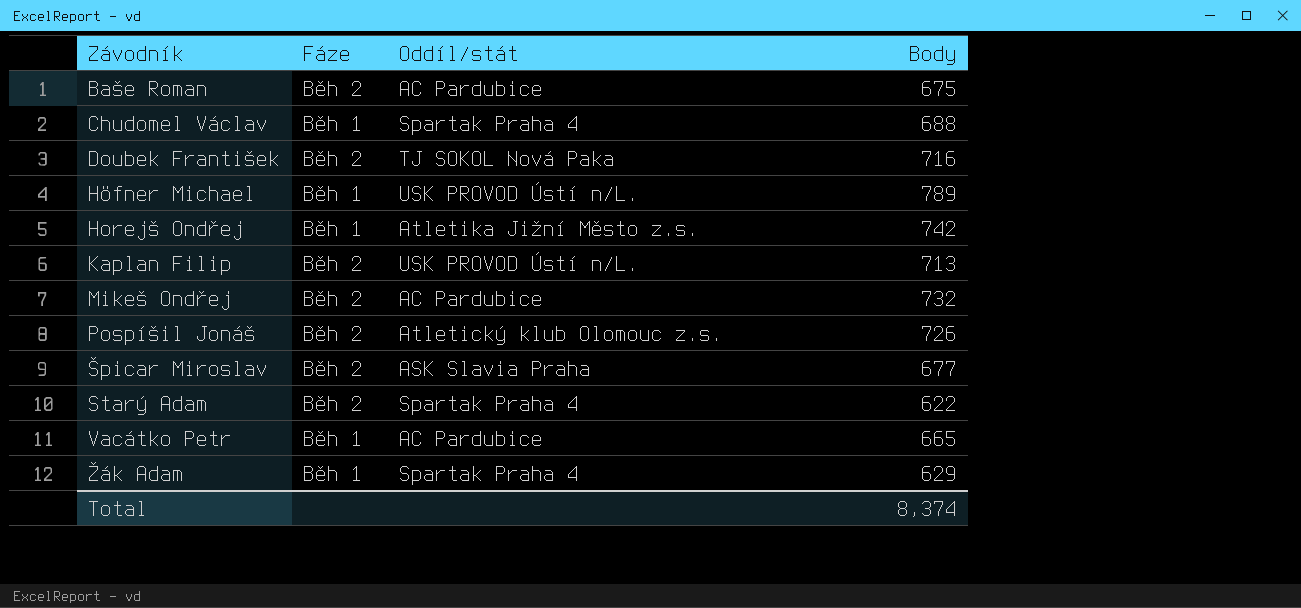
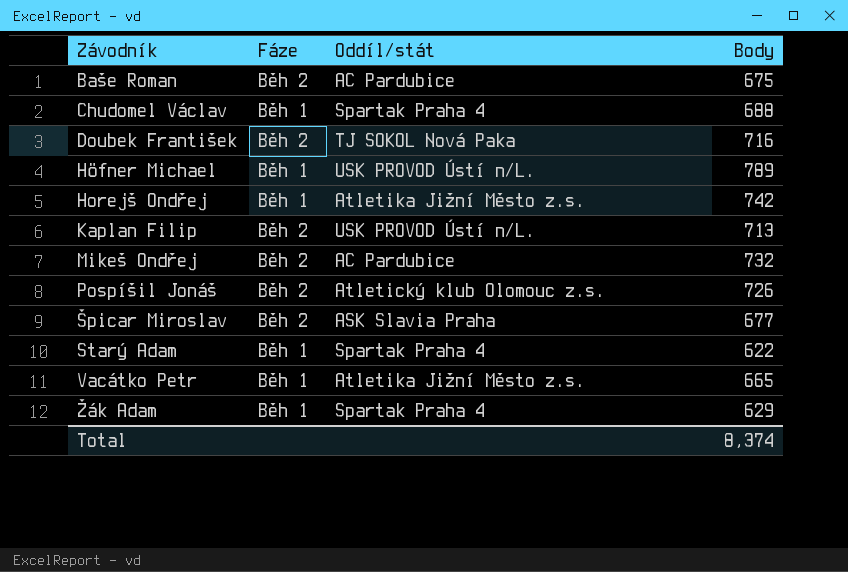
Starý Adam | Fáze: Běh 2 -> Běh 1
Vacátko Petr | Oddíl/stát: AC Pardubice -> Atletika Jižní Město z.s.

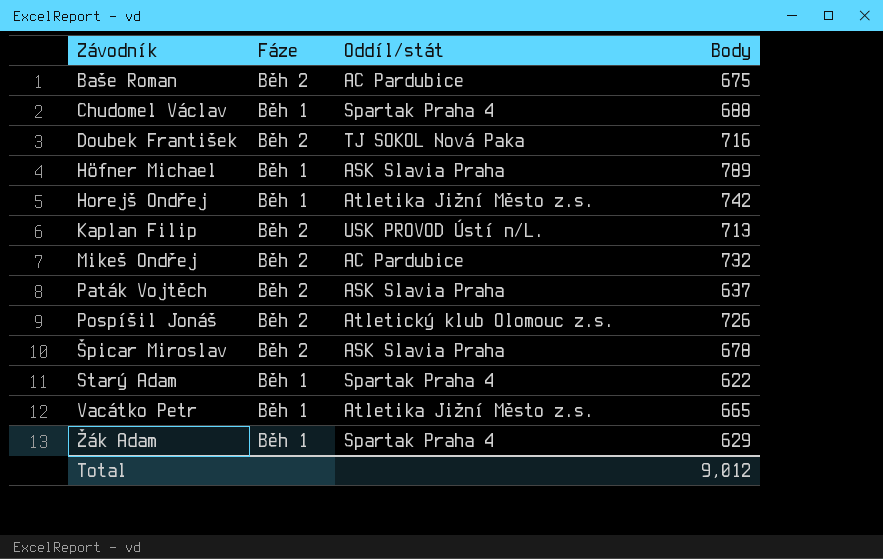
Höfner Michael | Oddíl/stát: USK PROVOD Ústí n/L. -> ASK Slavia Praha
row Paták Vojtěch: none -> Běh 2 | ASK Slavia Praha | 637
Špicar Miroslav | Body: 677 -> 678
Total | Body: 8,374 -> 9,012

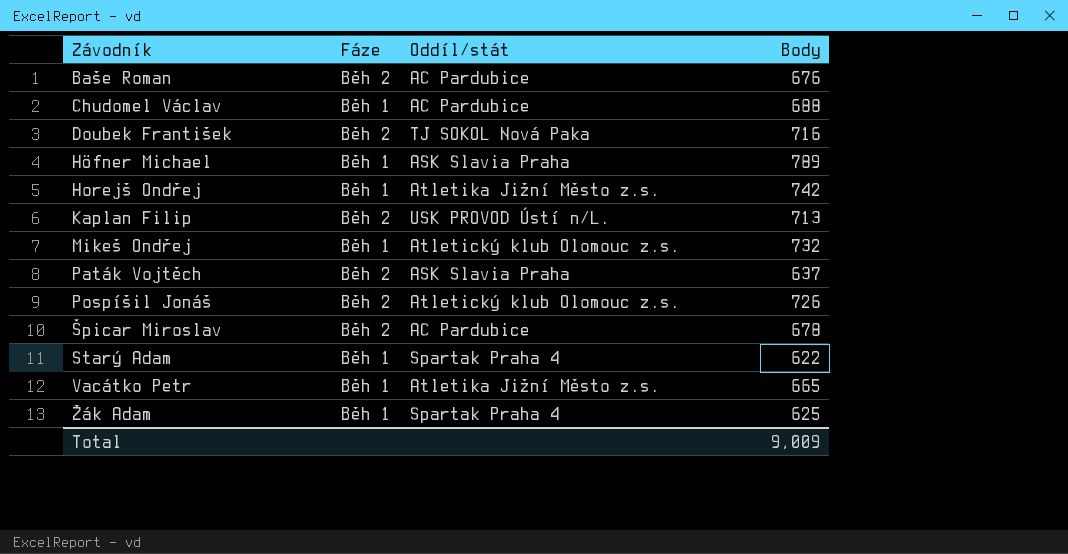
Baše Roman | Body: 675 -> 676
Chudomel Václav | Oddíl/stát: Spartak Praha 4 -> AC Pardubice
Mikeš Ondřej | Fáze: Běh 2 -> Běh 1
Mikeš Ondřej | Oddíl/stát: AC Pardubice -> Atletický klub Olomouc z.s.
Špicar Miroslav | Oddíl/stát: ASK Slavia Praha -> AC Pardubice
Žák Adam | Body: 629 -> 625
Total | Body: 9,012 -> 9,009

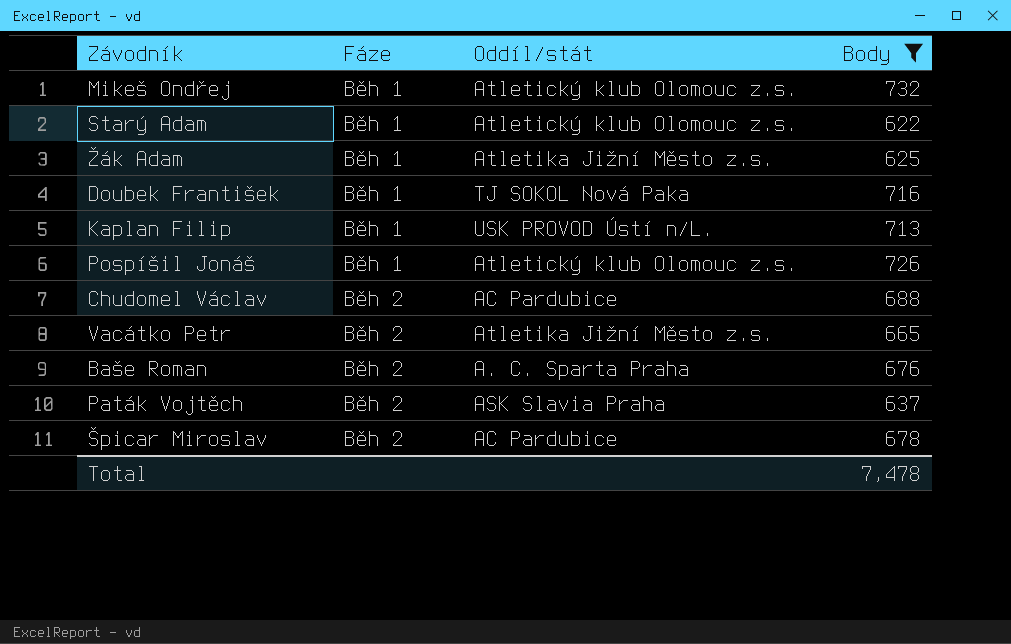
filter: none -> Body <= 732
row order: Závodník ascending -> Fáze ascending
Starý Adam | Oddíl/stát: Spartak Praha 4 -> Atletický klub Olomouc z.s.
Žák Adam | Oddíl/stát: Spartak Praha 4 -> Atletika Jižní Město z.s.
Doubek František | Fáze: Běh 2 -> Běh 1
Kaplan Filip | Fáze: Běh 2 -> Běh 1
Pospíšil Jonáš | Fáze: Běh 2 -> Běh 1
Chudomel Václav | Fáze: Běh 1 -> Běh 2
Vacátko Petr | Fáze: Běh 1 -> Běh 2
Baše Roman | Oddíl/stát: AC Pardubice -> A. C. Sparta Praha
Total | Body: 9,009 -> 7,478

